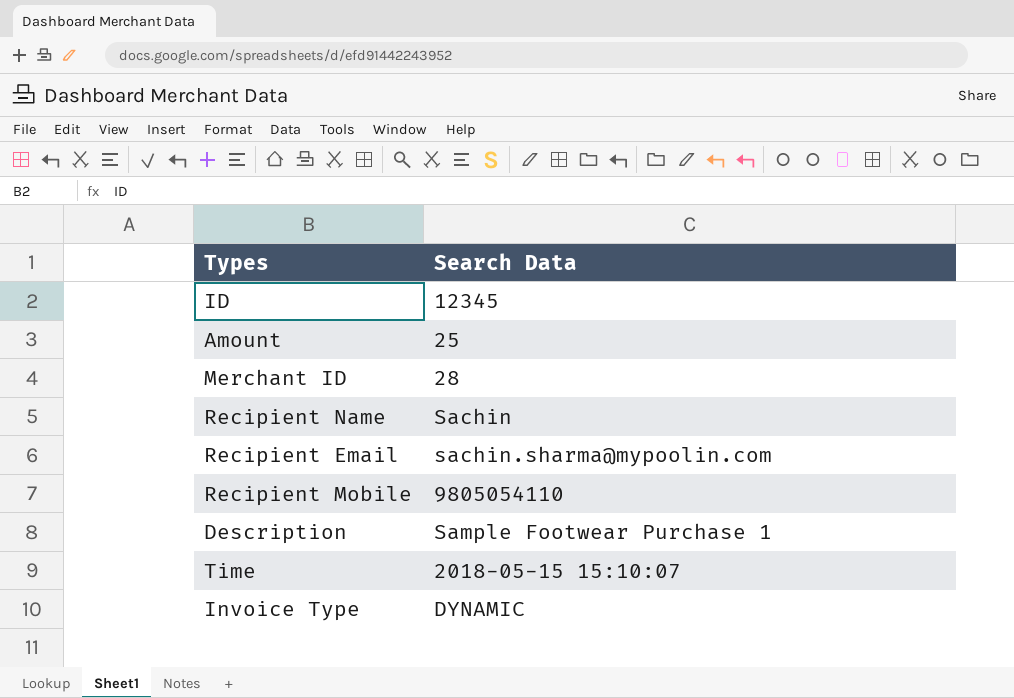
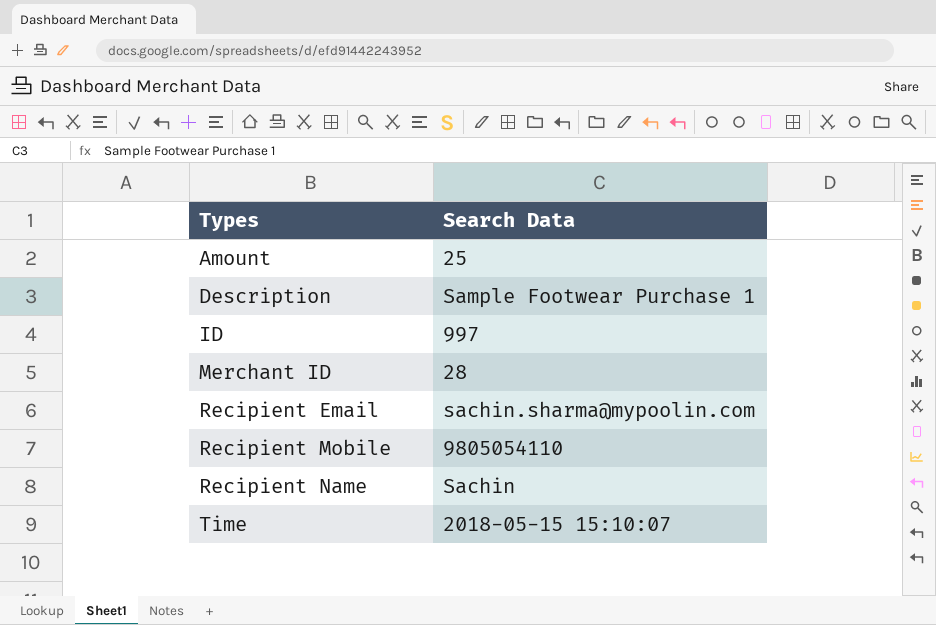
row order: none -> Types ascending
row Invoice Type: DYNAMIC -> none
ID | Search Data: 12345 -> 997

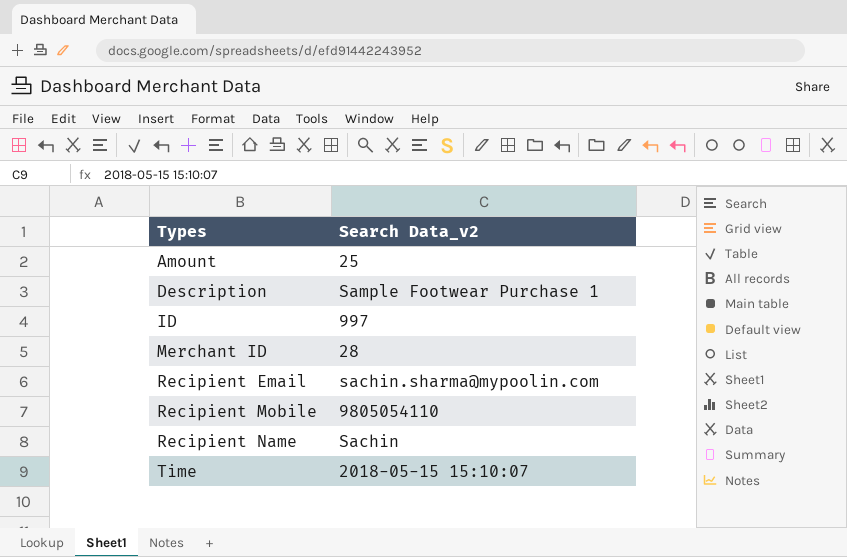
column name: Search Data -> Search Data_v2

